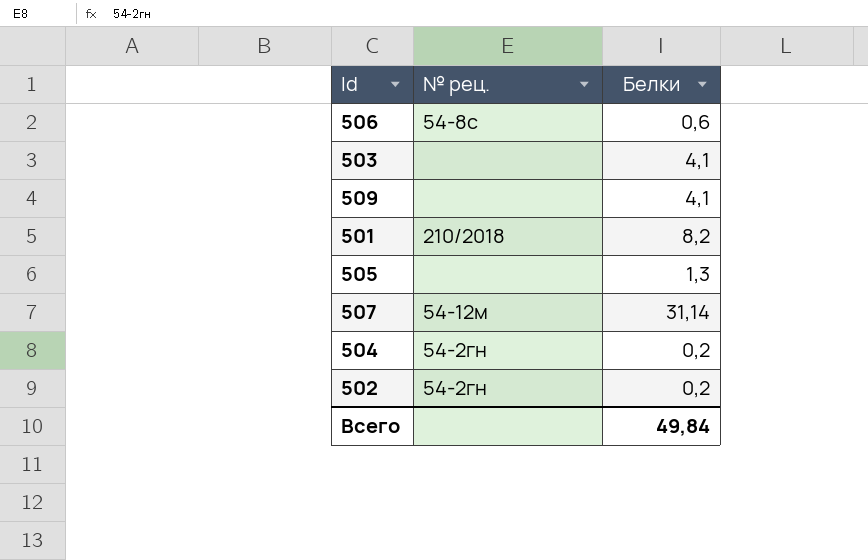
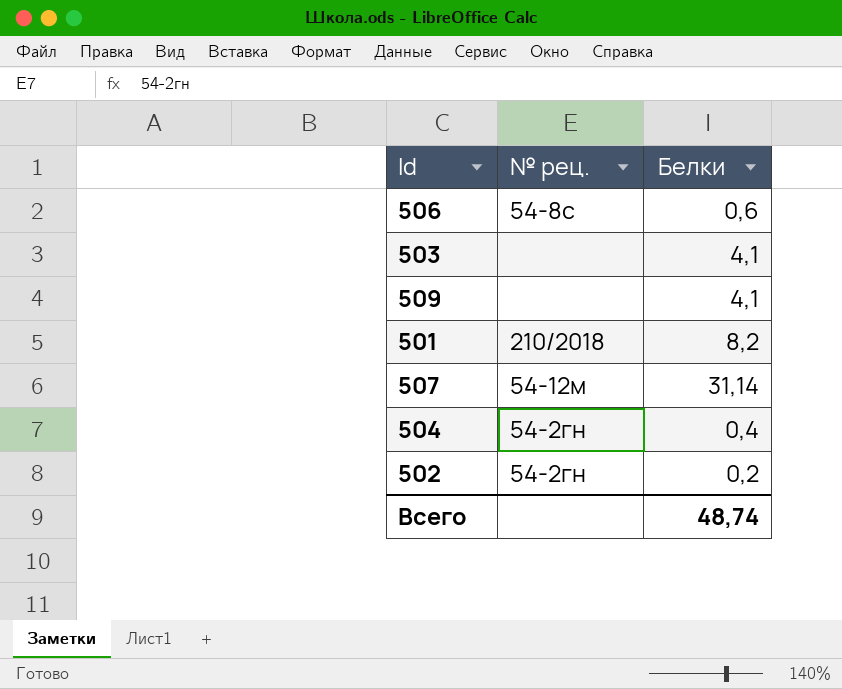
row 505: none | 1,3 -> none
504 | Белки: 0,2 -> 0,4
Всего | Белки: 49,84 -> 48,74

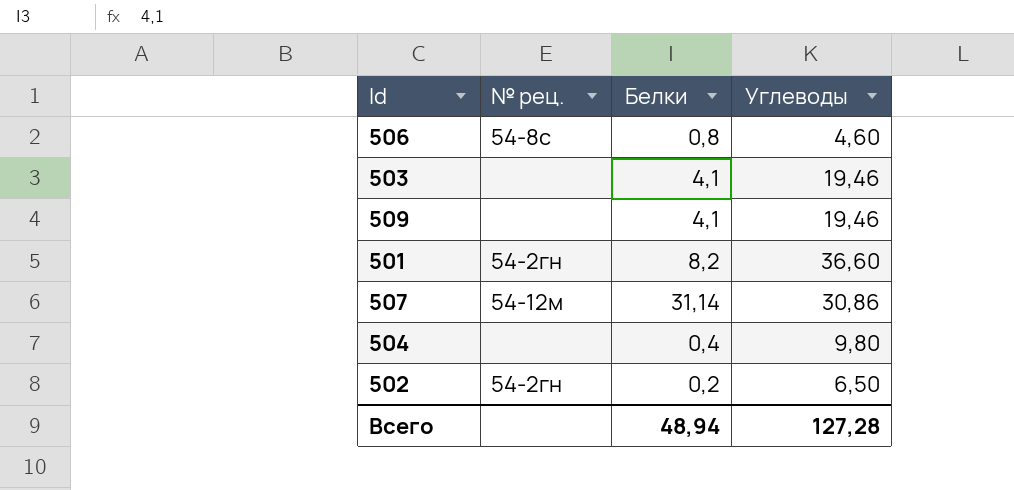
column Углеводы | position: none -> 4
506 | Белки: 0,6 -> 0,8
501 | № рец.: 210/2018 -> 54-2гн
504 | № рец.: 54-2гн -> none
Всего | Белки: 48,74 -> 48,94

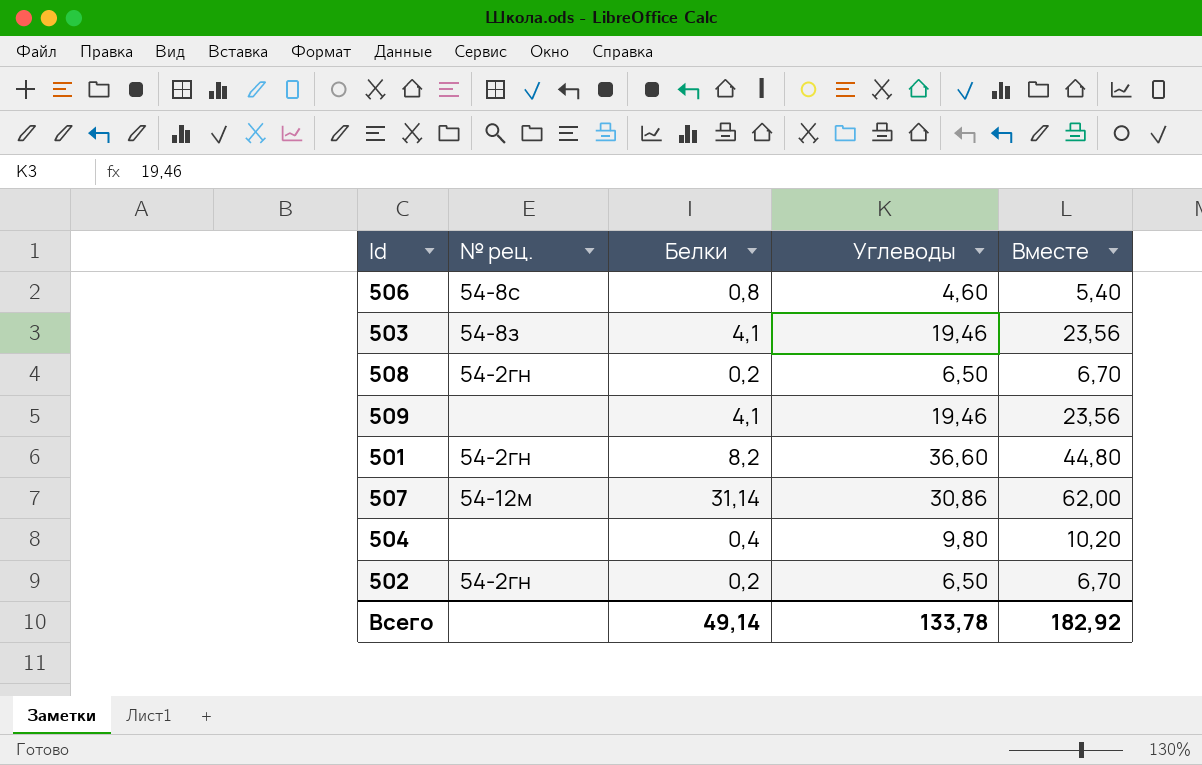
column Вместе | formula: none -> [Белки] + [Углеводы]
503 | № рец.: none -> 54-8з
row 508: none -> 54-2гн | 0,2 | 6,50 | 6,70
Всего | Белки: 48,94 -> 49,14
Всего | Углеводы: 127,28 -> 133,78

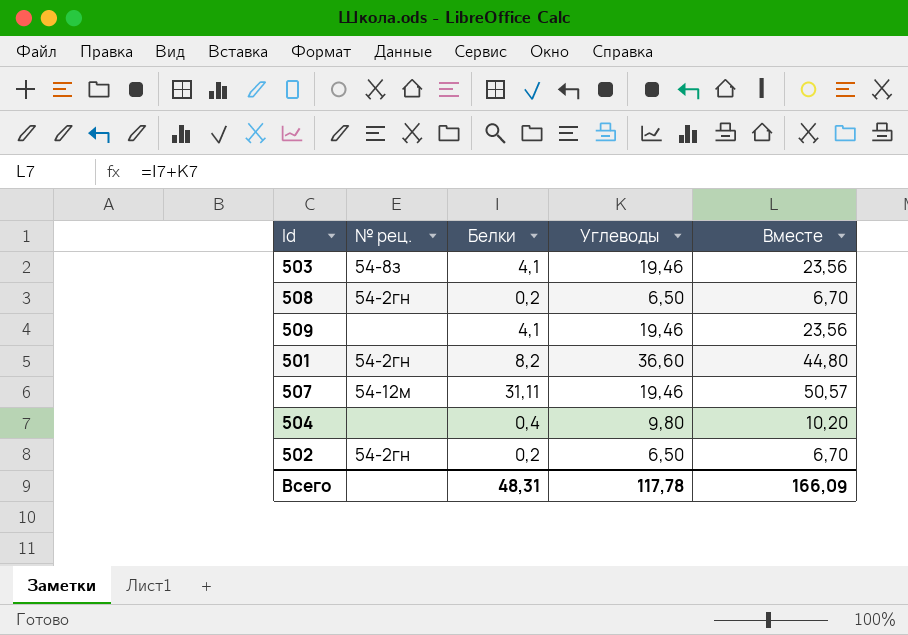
row 506: 54-8с | 0,8 | 4,60 | 5,40 -> none
507 | Белки: 31,14 -> 31,11
507 | Углеводы: 30,86 -> 19,46
507 | Вместе: 62,00 -> 50,57
Всего | Белки: 49,14 -> 48,31
Всего | Углеводы: 133,78 -> 117,78
Всего | Вместе: 182,92 -> 166,09

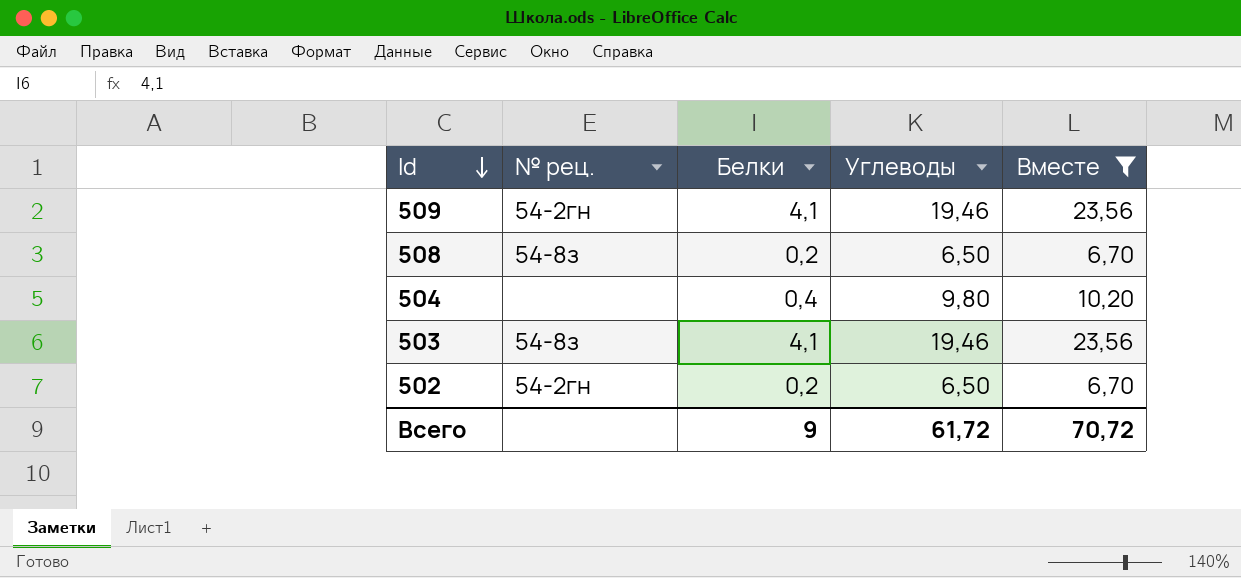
filter: none -> Вместе <= 23,56
row order: none -> Id descending
509 | № рец.: none -> 54-2гн
508 | № рец.: 54-2гн -> 54-8з
Всего | Белки: 48,31 -> 9
Всего | Углеводы: 117,78 -> 61,72
Всего | Вместе: 166,09 -> 70,72

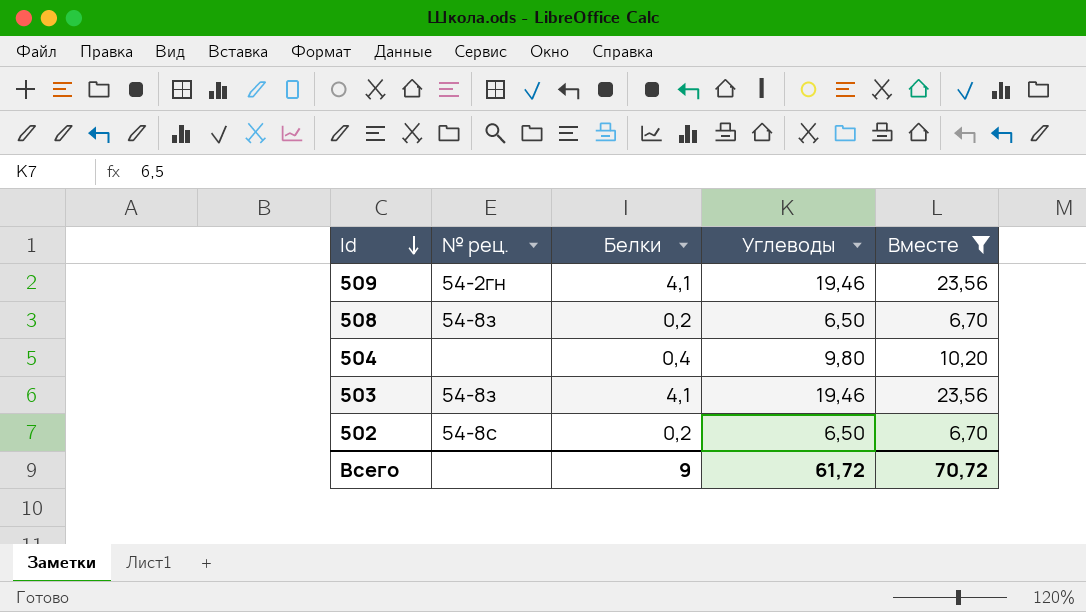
502 | № рец.: 54-2гн -> 54-8с

